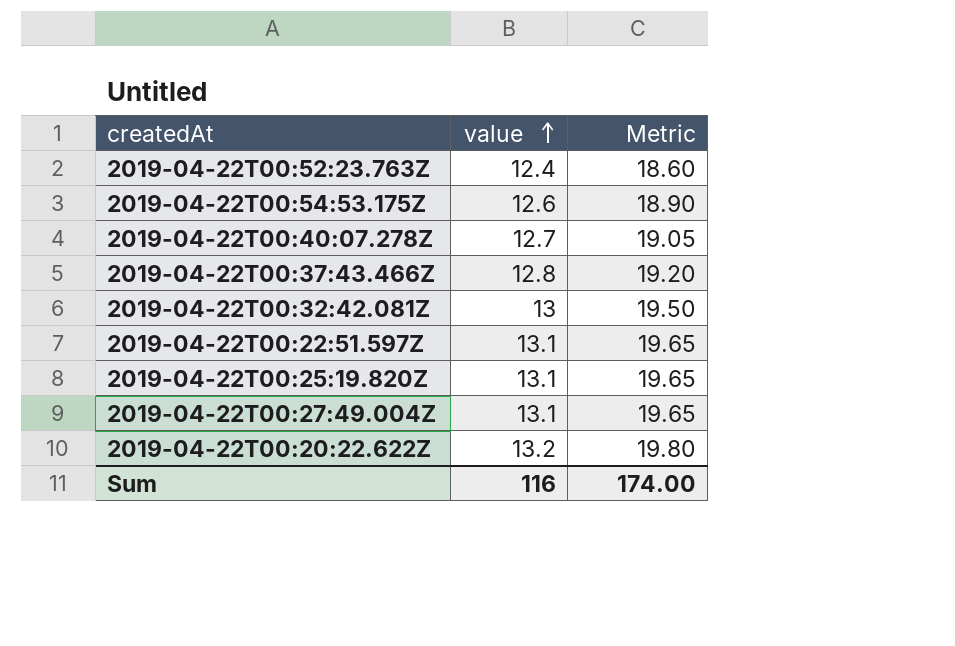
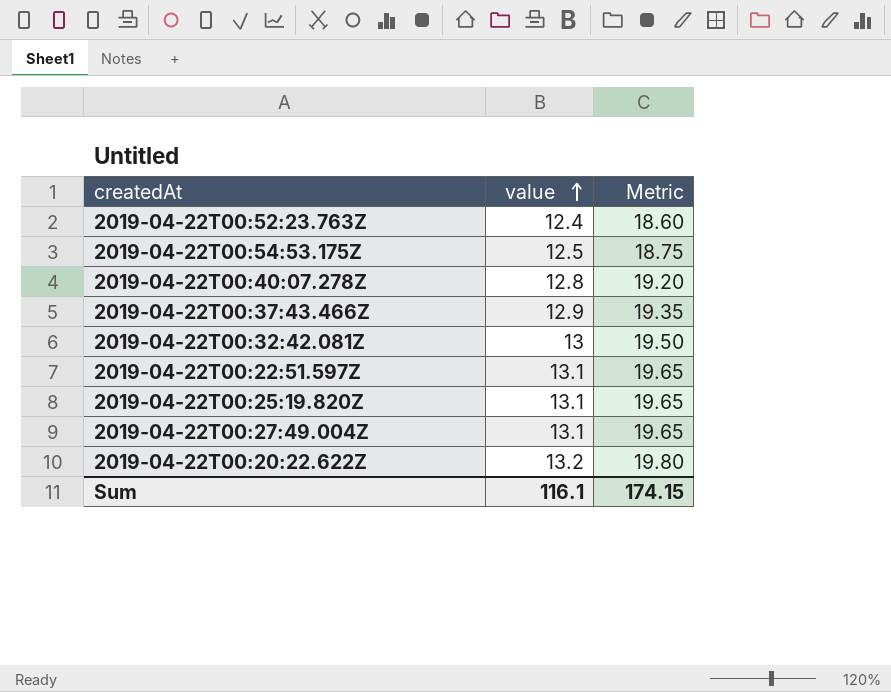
2019-04-22T00:54:53.175Z | value: 12.6 -> 12.5
2019-04-22T00:54:53.175Z | Metric: 18.90 -> 18.75
2019-04-22T00:40:07.278Z | value: 12.7 -> 12.8
2019-04-22T00:40:07.278Z | Metric: 19.05 -> 19.20
2019-04-22T00:37:43.466Z | value: 12.8 -> 12.9
2019-04-22T00:37:43.466Z | Metric: 19.20 -> 19.35
Sum | value: 116 -> 116.1
Sum | Metric: 174.00 -> 174.15

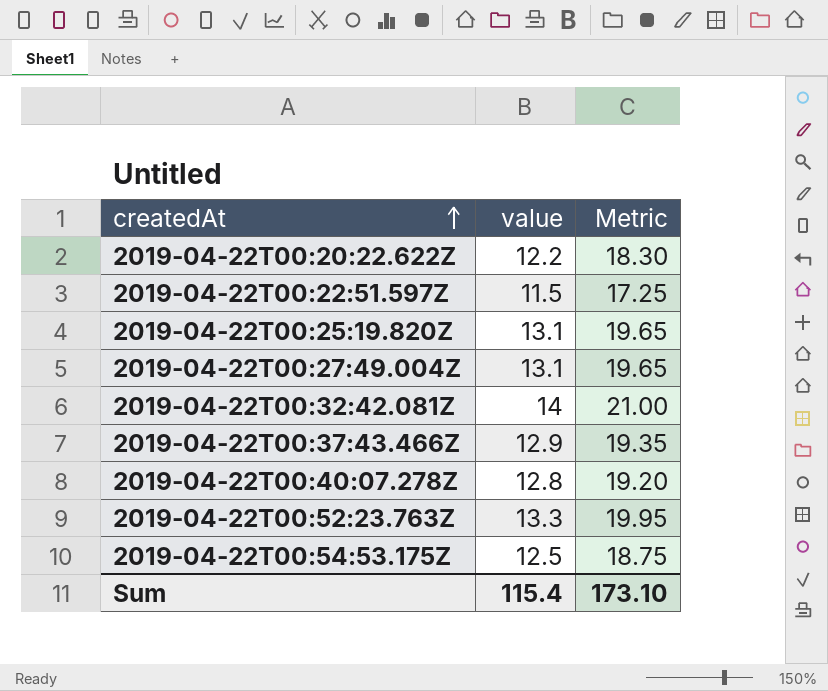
row order: value ascending -> createdAt ascending
2019-04-22T00:20:22.622Z | value: 13.2 -> 12.2
2019-04-22T00:20:22.622Z | Metric: 19.80 -> 18.30
2019-04-22T00:22:51.597Z | value: 13.1 -> 11.5
2019-04-22T00:22:51.597Z | Metric: 19.65 -> 17.25
2019-04-22T00:32:42.081Z | value: 13 -> 14
2019-04-22T00:32:42.081Z | Metric: 19.50 -> 21.00
2019-04-22T00:52:23.763Z | value: 12.4 -> 13.3
2019-04-22T00:52:23.763Z | Metric: 18.60 -> 19.95
Sum | value: 116.1 -> 115.4
Sum | Metric: 174.15 -> 173.10

